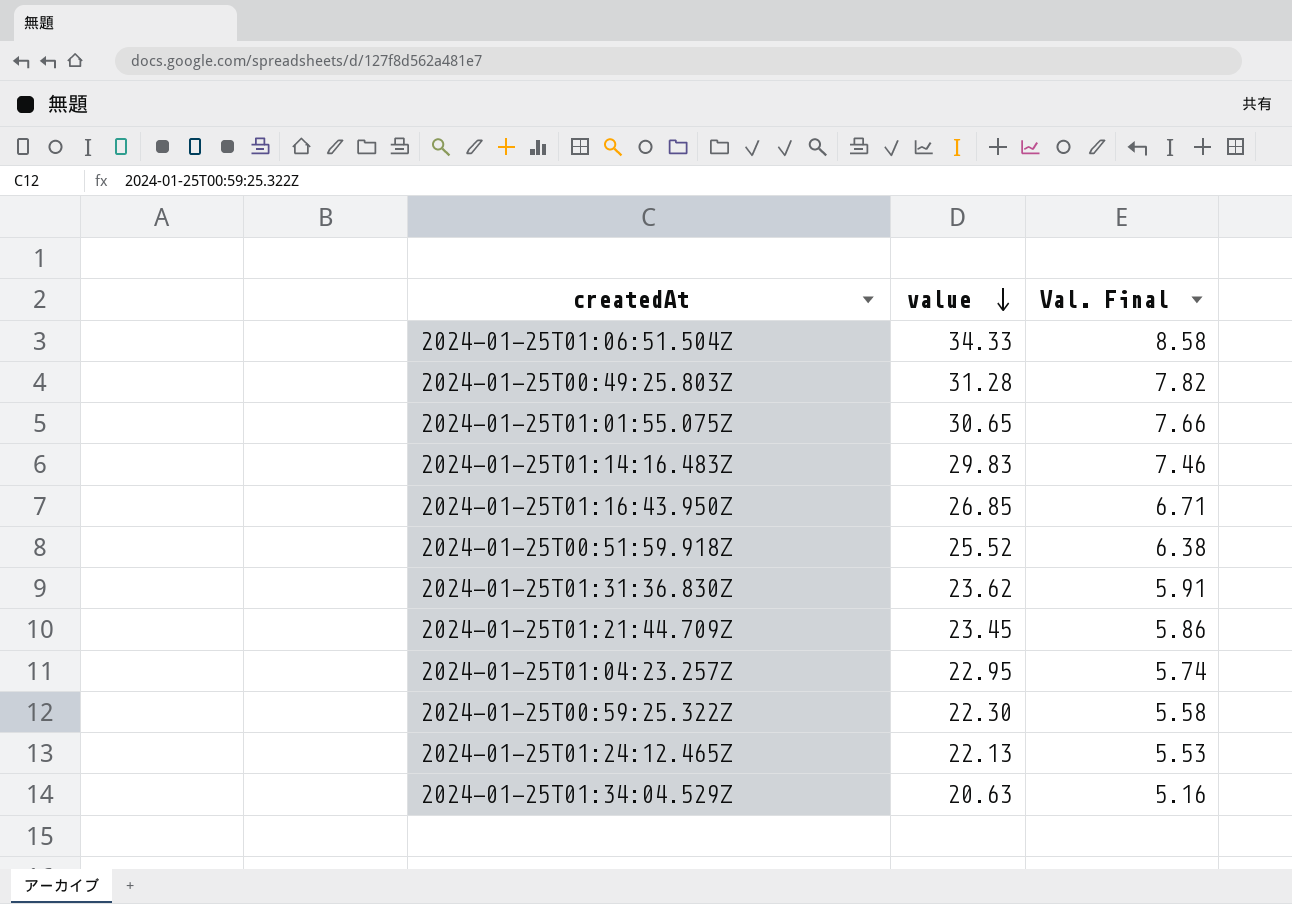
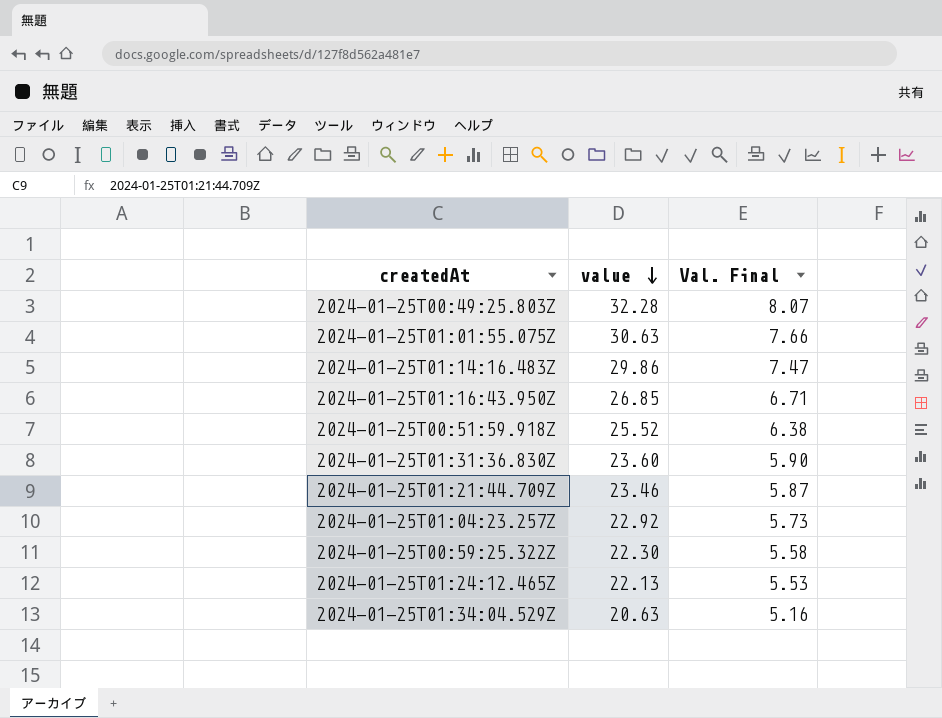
row 2024-01-25T01:06:51.504Z: 34.33 | 8.58 -> none
2024-01-25T00:49:25.803Z | value: 31.28 -> 32.28
2024-01-25T00:49:25.803Z | Val. Final: 7.82 -> 8.07
2024-01-25T01:01:55.075Z | value: 30.65 -> 30.63
2024-01-25T01:14:16.483Z | value: 29.83 -> 29.86
2024-01-25T01:14:16.483Z | Val. Final: 7.46 -> 7.47
2024-01-25T01:31:36.830Z | value: 23.62 -> 23.60
2024-01-25T01:31:36.830Z | Val. Final: 5.91 -> 5.90
2024-01-25T01:21:44.709Z | value: 23.45 -> 23.46
2024-01-25T01:21:44.709Z | Val. Final: 5.86 -> 5.87
2024-01-25T01:04:23.257Z | value: 22.95 -> 22.92
2024-01-25T01:04:23.257Z | Val. Final: 5.74 -> 5.73

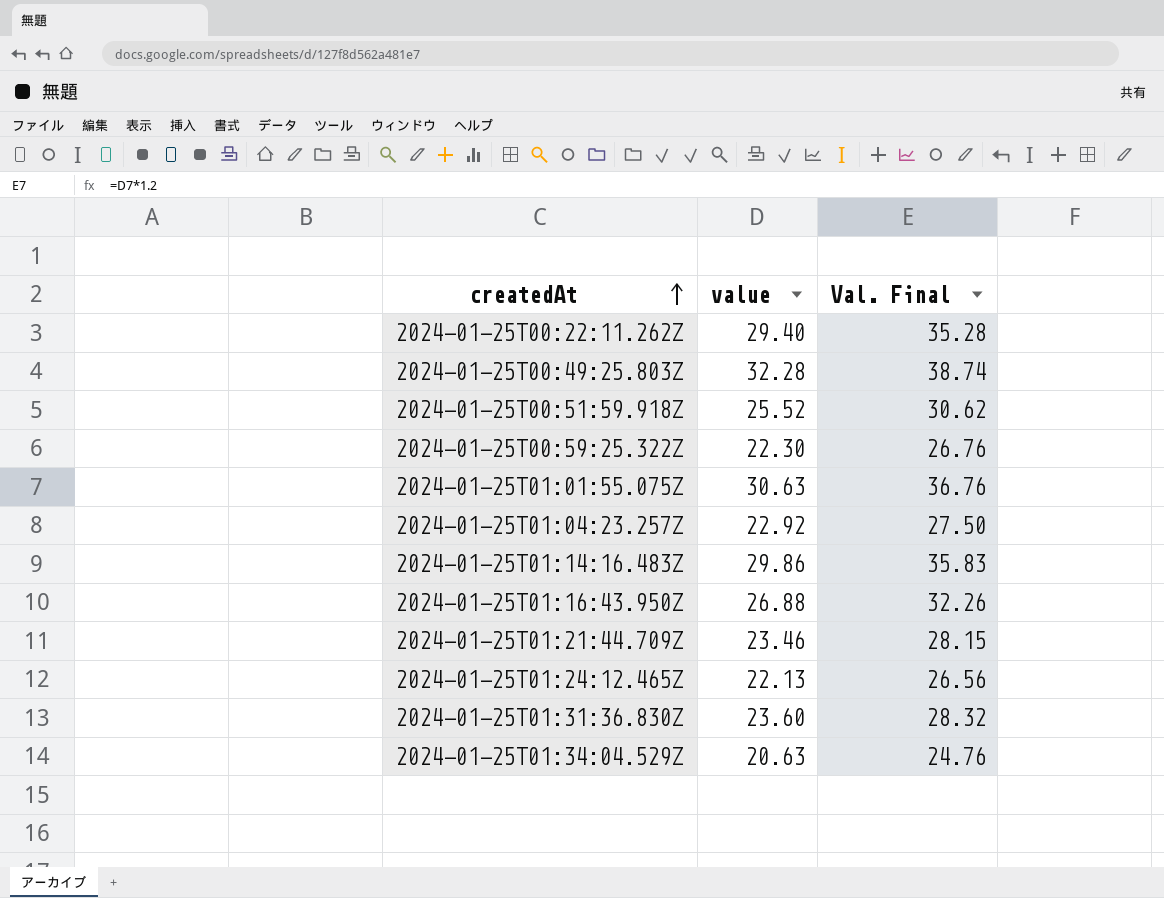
row order: value descending -> createdAt ascending
column Val. Final | formula: [value] * 0.25 -> [value] * 1.2
row 2024-01-25T00:22:11.262Z: none -> 29.40 | 35.28
2024-01-25T01:16:43.950Z | value: 26.85 -> 26.88

